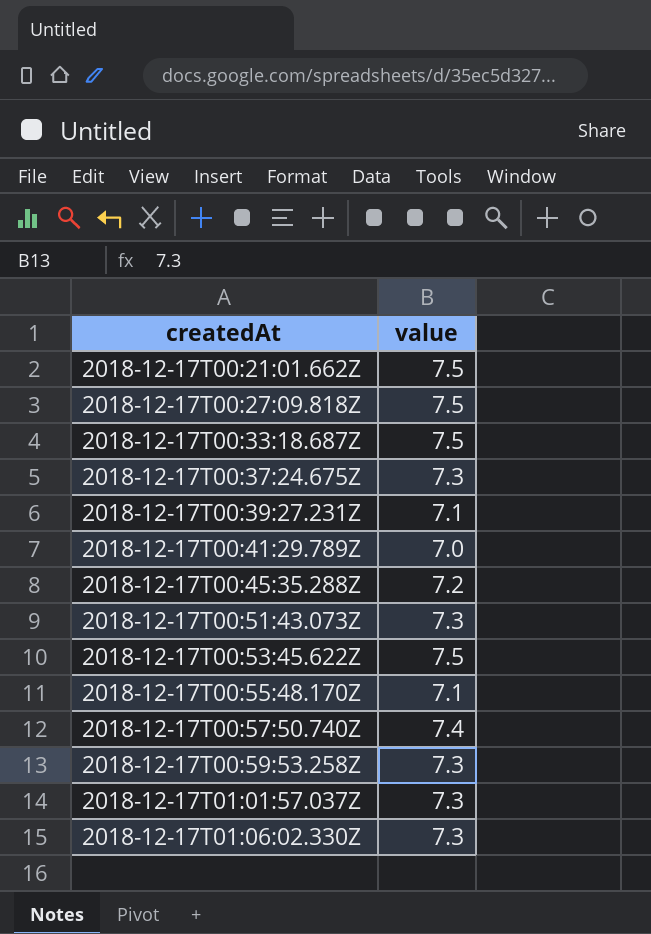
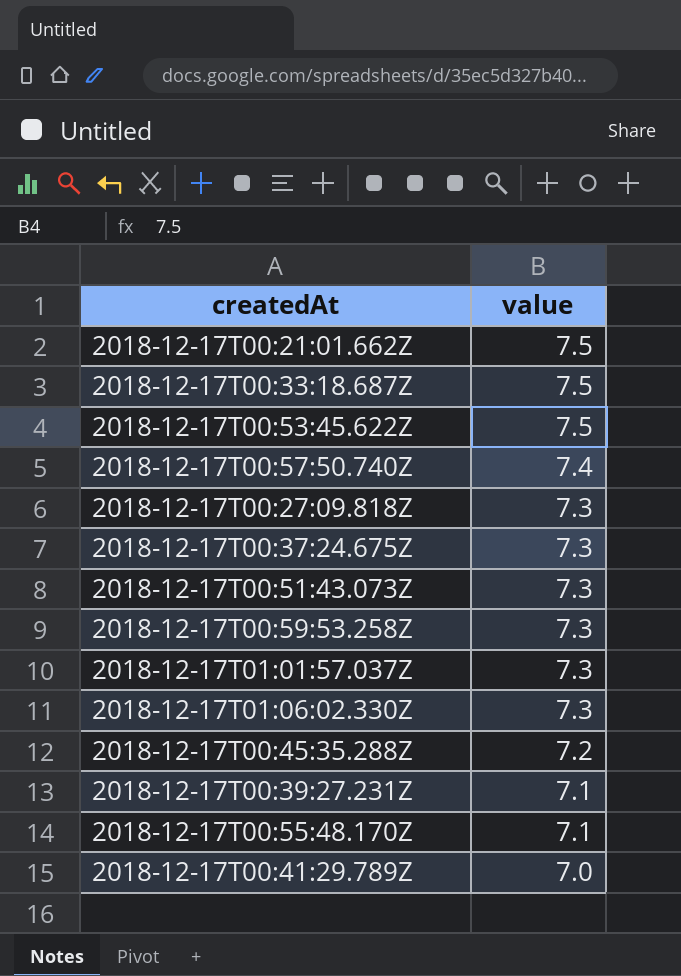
row order: createdAt ascending -> value descending
2018-12-17T00:27:09.818Z | value: 7.5 -> 7.3

